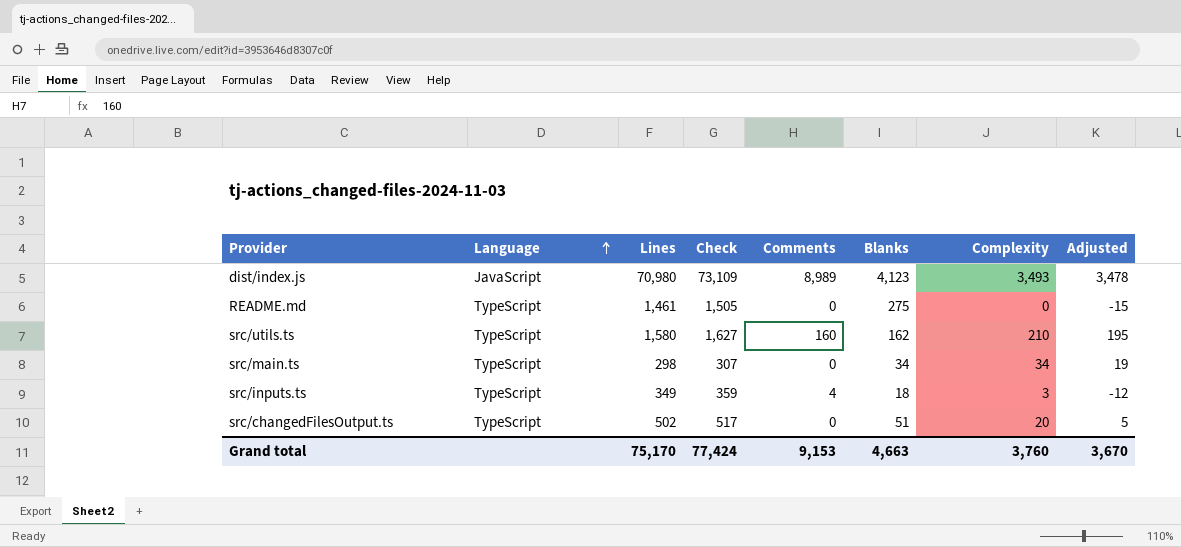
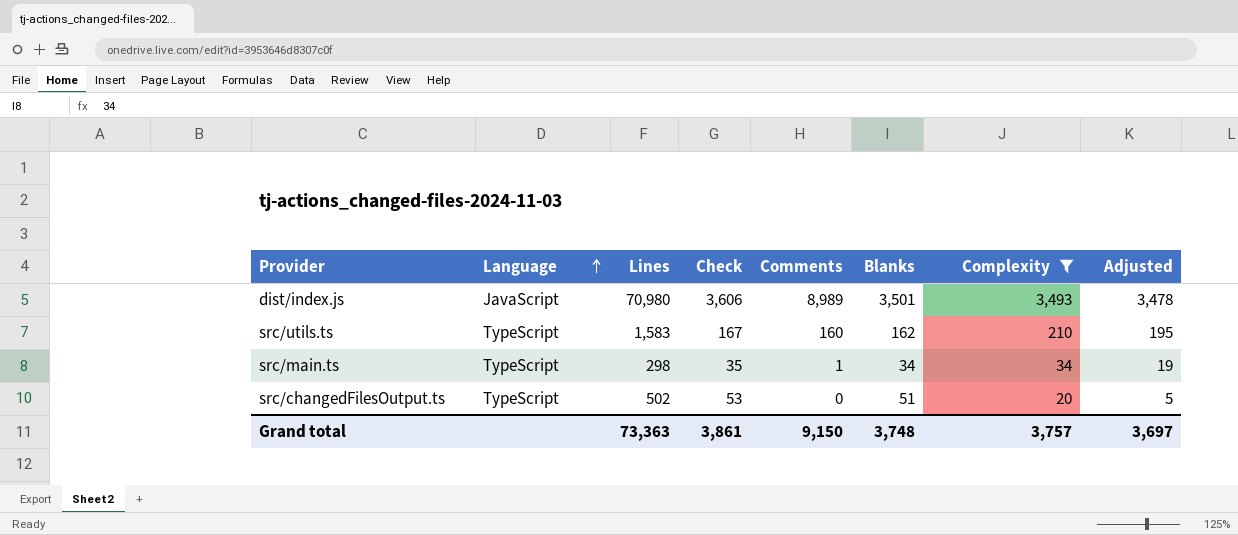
filter: none -> Complexity >= 20
column Check | formula: [Lines] * 1.03 -> [Blanks] * 1.03
dist/index.js | Blanks: 4,123 -> 3,501
src/utils.ts | Lines: 1,580 -> 1,583
src/main.ts | Comments: 0 -> 1
Grand total | Lines: 75,170 -> 73,363
Grand total | Check: 77,424 -> 3,861
Grand total | Comments: 9,153 -> 9,150
Grand total | Blanks: 4,663 -> 3,748
Grand total | Complexity: 3,760 -> 3,757
Grand total | Adjusted: 3,670 -> 3,697

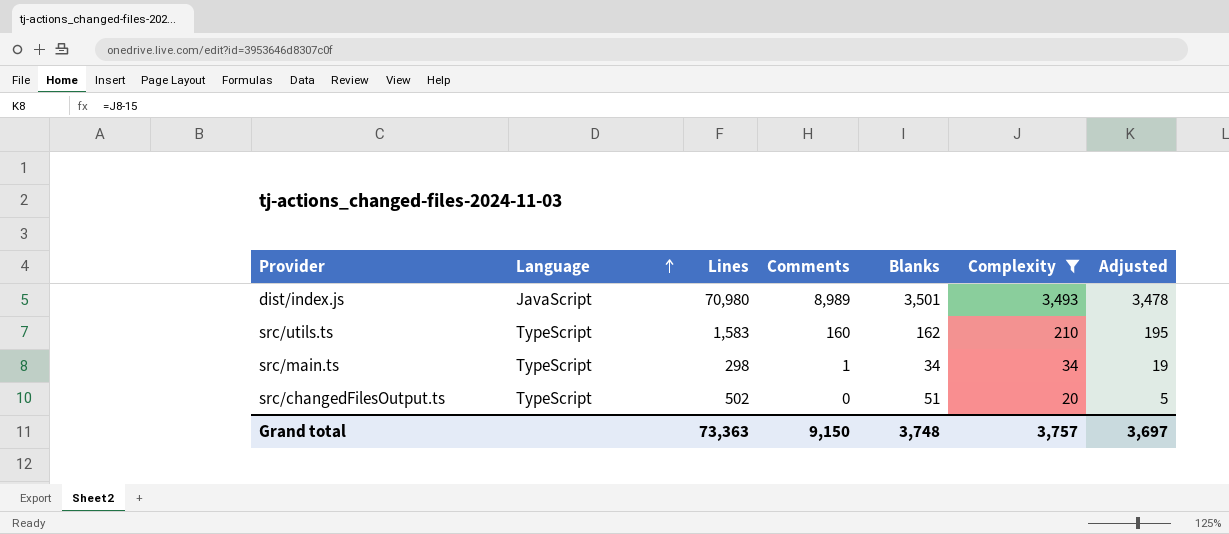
column Check | formula: [Blanks] * 1.03 -> none

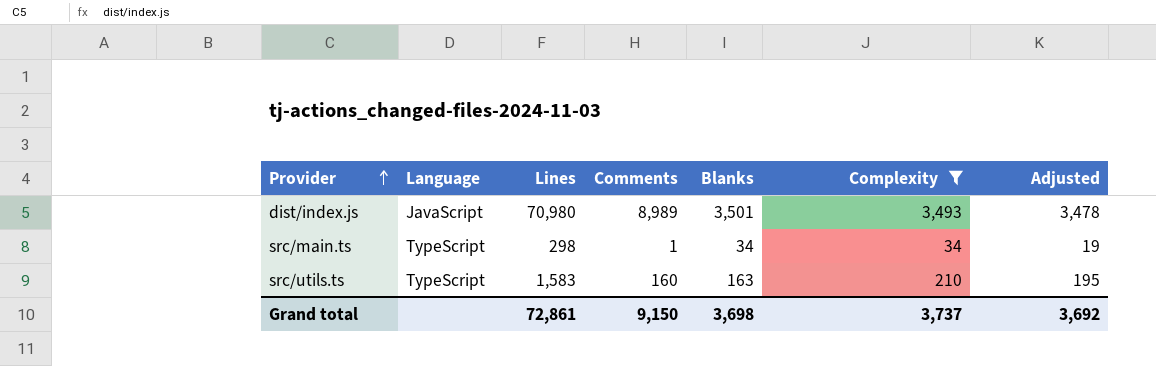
row order: Language ascending -> Provider ascending
row src/changedFilesOutput.ts: TypeScript | 502 | 0 | 51 | 20 | 5 -> none
src/utils.ts | Blanks: 162 -> 163
Grand total | Lines: 73,363 -> 72,861
Grand total | Blanks: 3,748 -> 3,698
Grand total | Complexity: 3,757 -> 3,737
Grand total | Adjusted: 3,697 -> 3,692

